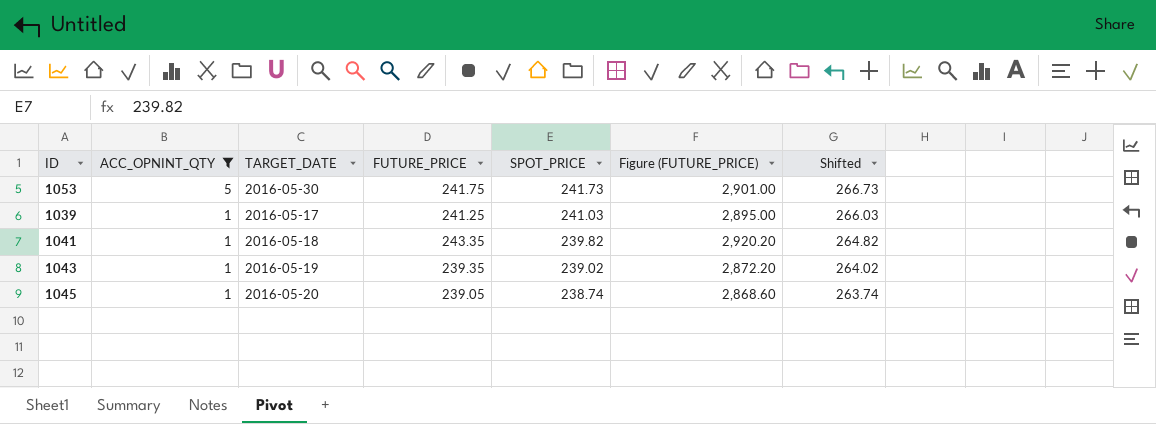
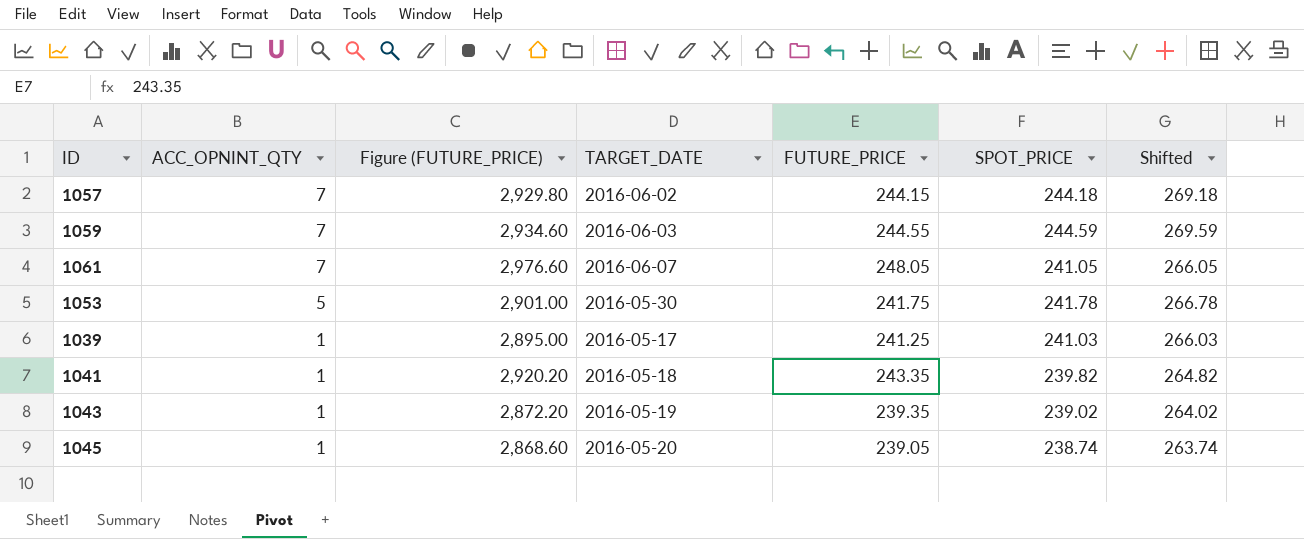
filter: ACC_OPNINT_QTY != 7 -> none
column Figure (FUTURE_PRICE) | position: 6 -> 3
1053 | SPOT_PRICE: 241.73 -> 241.78
1053 | Shifted: 266.73 -> 266.78

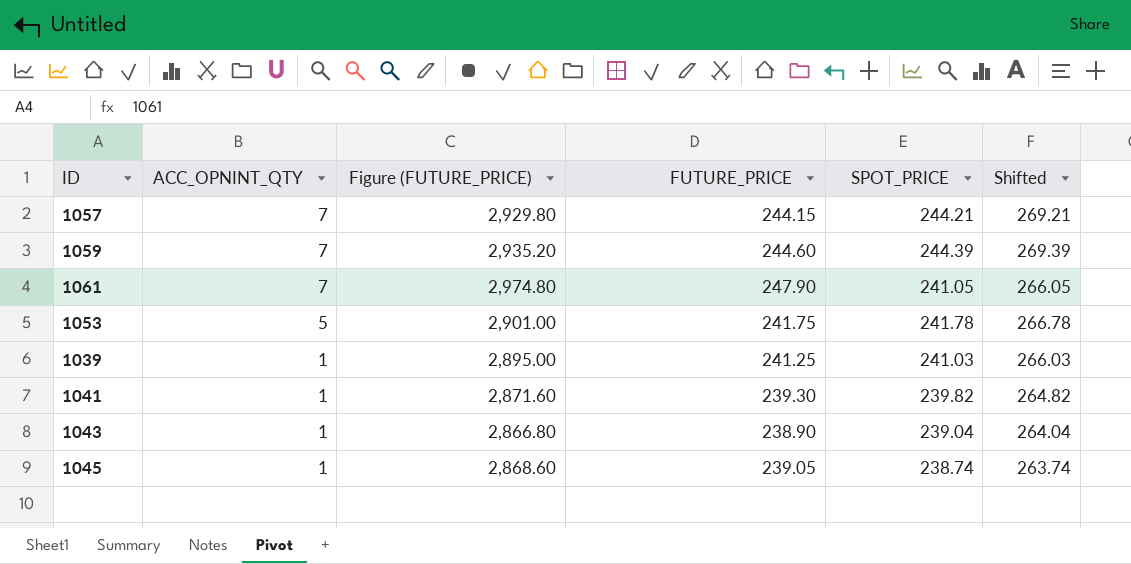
column TARGET_DATE | position: 4 -> none
1057 | SPOT_PRICE: 244.18 -> 244.21
1057 | Shifted: 269.18 -> 269.21
1059 | Figure (FUTURE_PRICE): 2,934.60 -> 2,935.20
1059 | FUTURE_PRICE: 244.55 -> 244.60
1059 | SPOT_PRICE: 244.59 -> 244.39
1059 | Shifted: 269.59 -> 269.39
1061 | Figure (FUTURE_PRICE): 2,976.60 -> 2,974.80
1061 | FUTURE_PRICE: 248.05 -> 247.90
1041 | Figure (FUTURE_PRICE): 2,920.20 -> 2,871.60
1041 | FUTURE_PRICE: 243.35 -> 239.30
1043 | Figure (FUTURE_PRICE): 2,872.20 -> 2,866.80
1043 | FUTURE_PRICE: 239.35 -> 238.90
1043 | SPOT_PRICE: 239.02 -> 239.04
1043 | Shifted: 264.02 -> 264.04

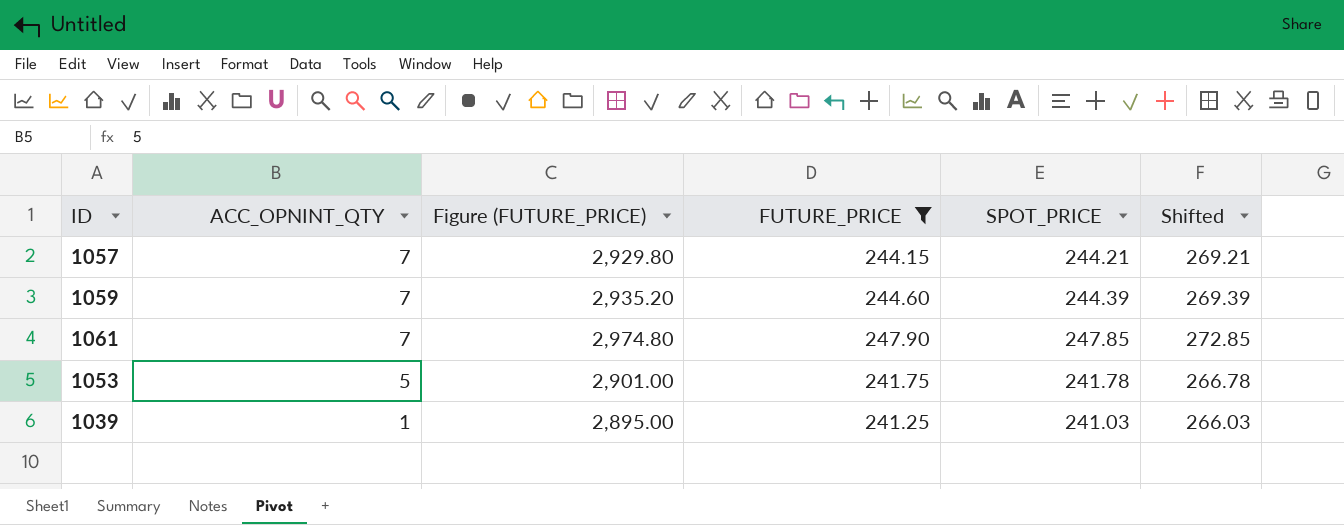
filter: none -> FUTURE_PRICE >= 241.25
1061 | SPOT_PRICE: 241.05 -> 247.85
1061 | Shifted: 266.05 -> 272.85

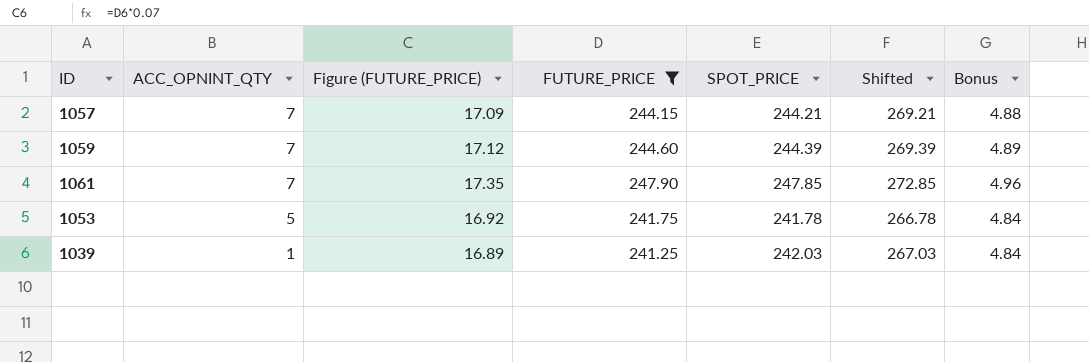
column Figure (FUTURE_PRICE) | formula: [FUTURE_PRICE] * 12 -> [FUTURE_PRICE] * 0.07
column Bonus | formula: none -> [SPOT_PRICE] * 0.02
1039 | SPOT_PRICE: 241.03 -> 242.03
1039 | Shifted: 266.03 -> 267.03

